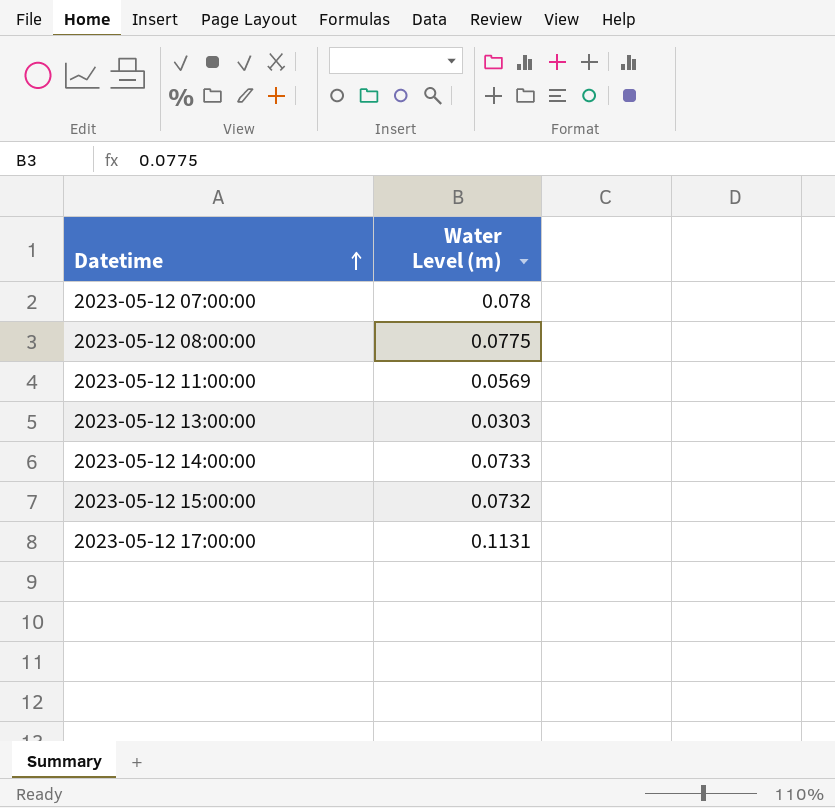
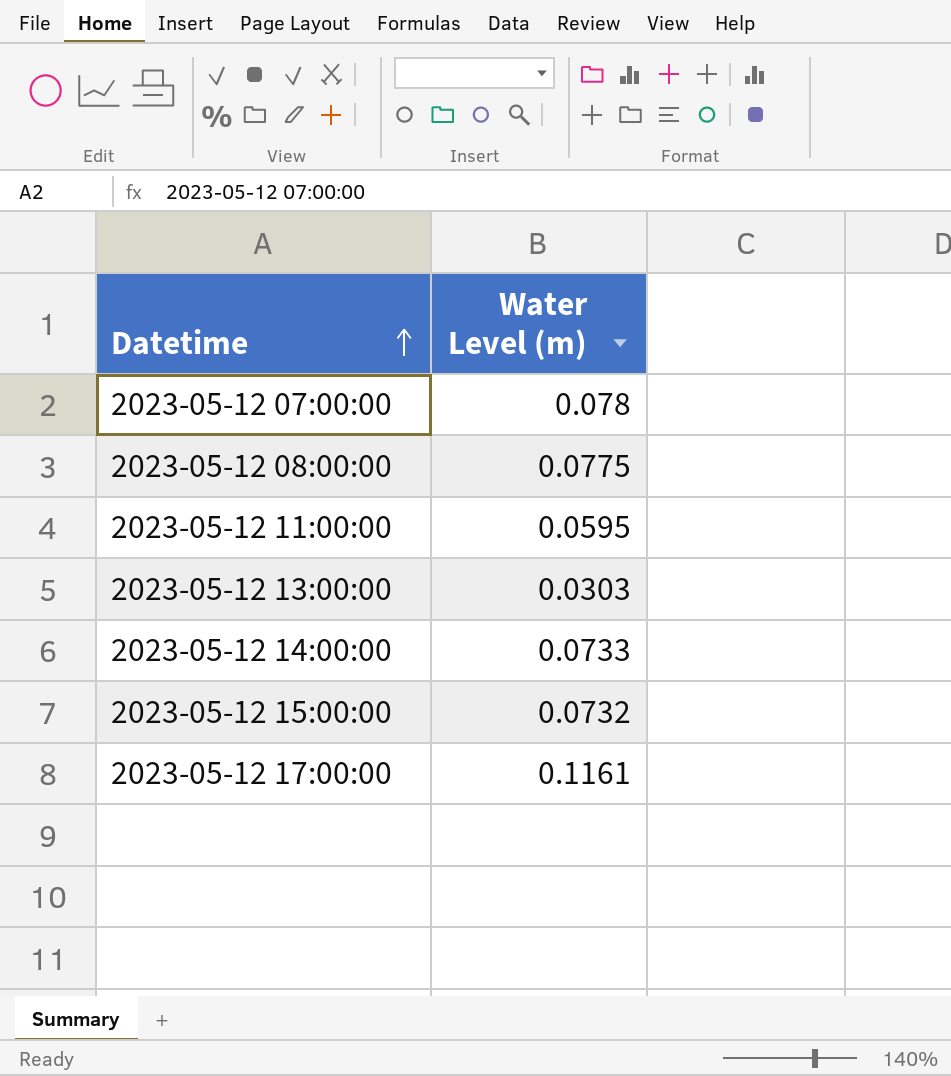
2023-05-12 11:00:00 | Water Level (m): 0.0569 -> 0.0595
2023-05-12 17:00:00 | Water Level (m): 0.1131 -> 0.1161

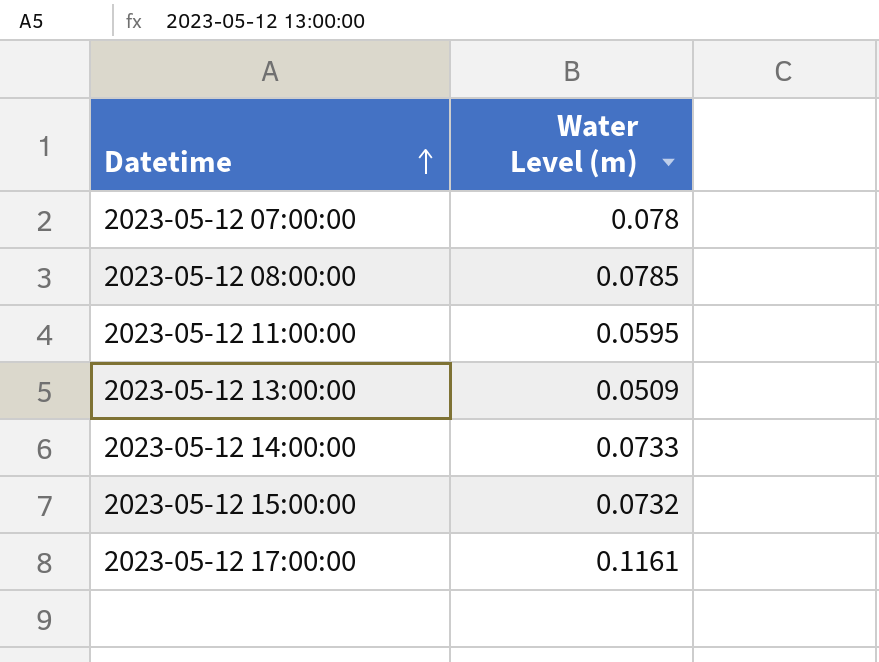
2023-05-12 08:00:00 | Water Level (m): 0.0775 -> 0.0785
2023-05-12 13:00:00 | Water Level (m): 0.0303 -> 0.0509

